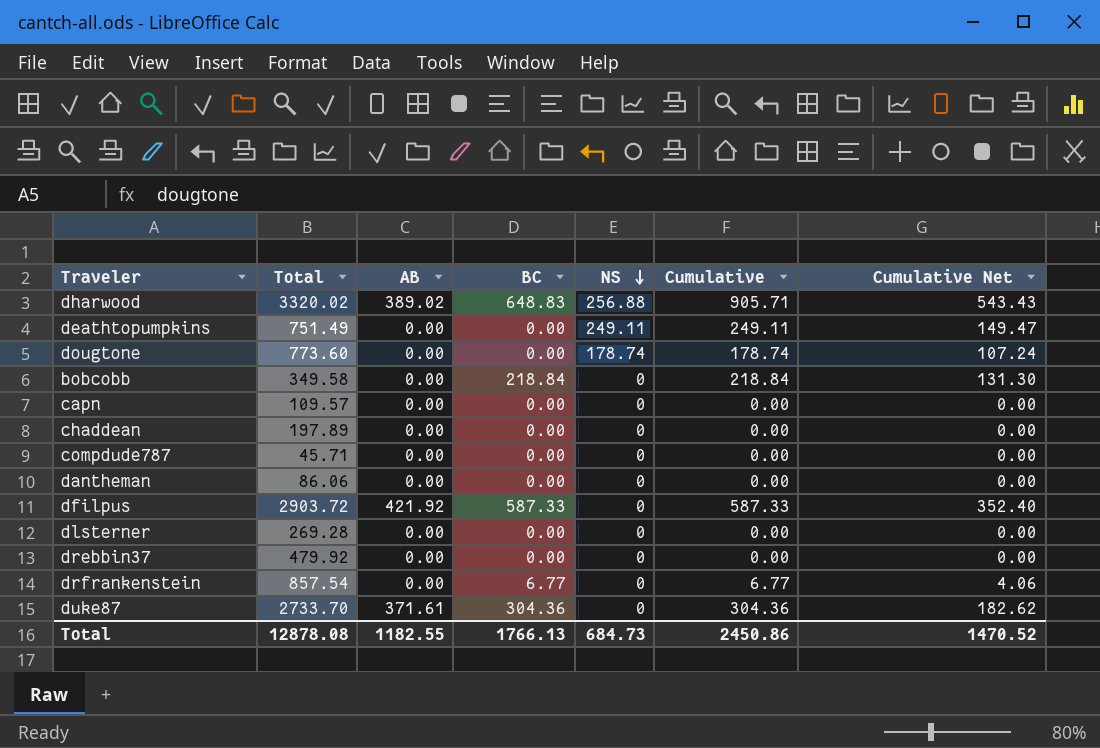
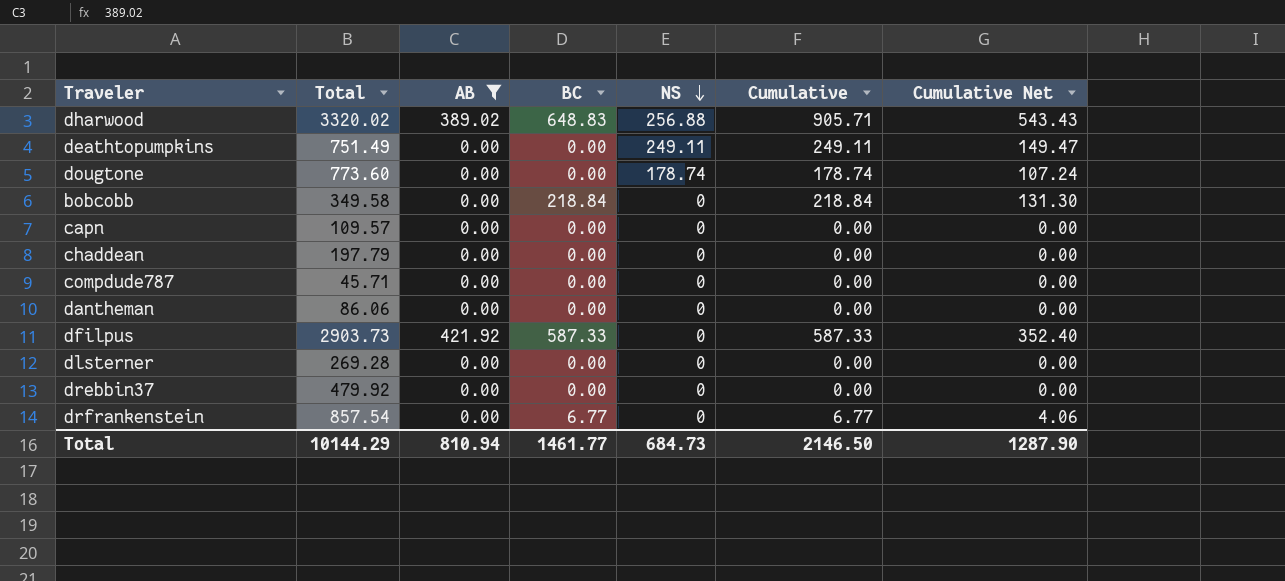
filter: none -> AB != 371.61
chaddean | Total: 197.89 -> 197.79
dfilpus | Total: 2903.72 -> 2903.73
Total | Total: 12878.08 -> 10144.29
Total | AB: 1182.55 -> 810.94
Total | BC: 1766.13 -> 1461.77
Total | Cumulative: 2450.86 -> 2146.50
Total | Cumulative Net: 1470.52 -> 1287.90

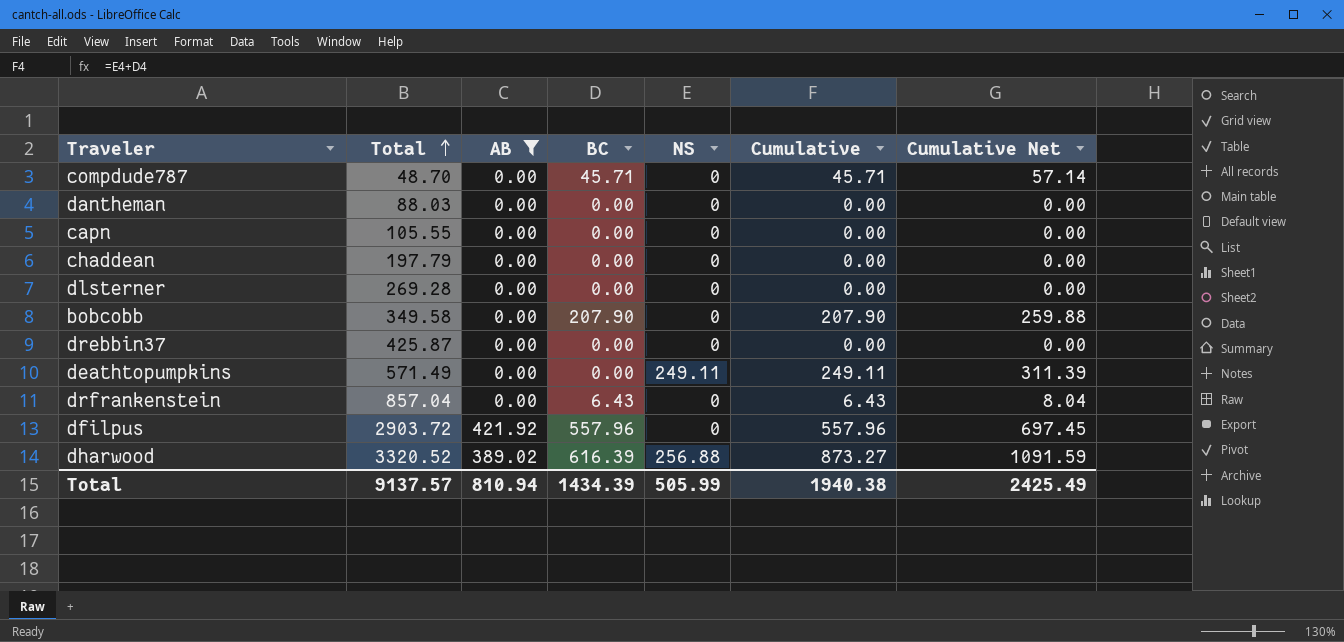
row order: NS descending -> Total ascending
column Cumulative Net | formula: [Cumulative] * 0.6 -> [Cumulative] * 1.25
row dougtone: 773.60 | 0.00 | 0.00 | 178.74 | 178.74 | 107.24 -> none
compdude787 | Total: 45.71 -> 48.70
compdude787 | BC: 0.00 -> 45.71
compdude787 | Cumulative: 0.00 -> 45.71
dantheman | Total: 86.06 -> 88.03
capn | Total: 109.57 -> 105.55
bobcobb | BC: 218.84 -> 207.90
bobcobb | Cumulative: 218.84 -> 207.90
drebbin37 | Total: 479.92 -> 425.87
deathtopumpkins | Total: 751.49 -> 571.49
drfrankenstein | Total: 857.54 -> 857.04
drfrankenstein | BC: 6.77 -> 6.43
drfrankenstein | Cumulative: 6.77 -> 6.43
dfilpus | Total: 2903.73 -> 2903.72
dfilpus | BC: 587.33 -> 557.96
dfilpus | Cumulative: 587.33 -> 557.96
dharwood | Total: 3320.02 -> 3320.52
dharwood | BC: 648.83 -> 616.39
dharwood | Cumulative: 905.71 -> 873.27
Total | Total: 10144.29 -> 9137.57
Total | BC: 1461.77 -> 1434.39
Total | NS: 684.73 -> 505.99
Total | Cumulative: 2146.50 -> 1940.38
Total | Cumulative Net: 1287.90 -> 2425.49

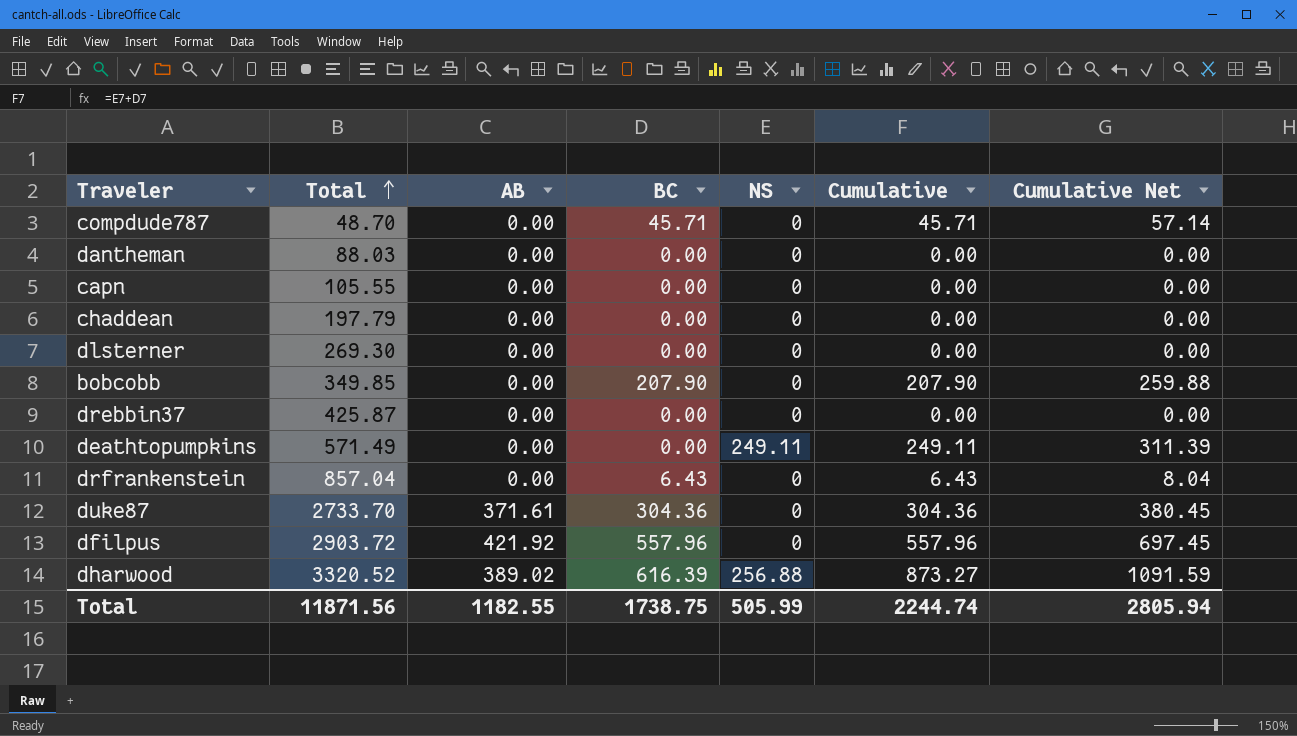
filter: AB != 371.61 -> none
dlsterner | Total: 269.28 -> 269.30
bobcobb | Total: 349.58 -> 349.85
Total | Total: 9137.57 -> 11871.56
Total | AB: 810.94 -> 1182.55
Total | BC: 1434.39 -> 1738.75
Total | Cumulative: 1940.38 -> 2244.74
Total | Cumulative Net: 2425.49 -> 2805.94

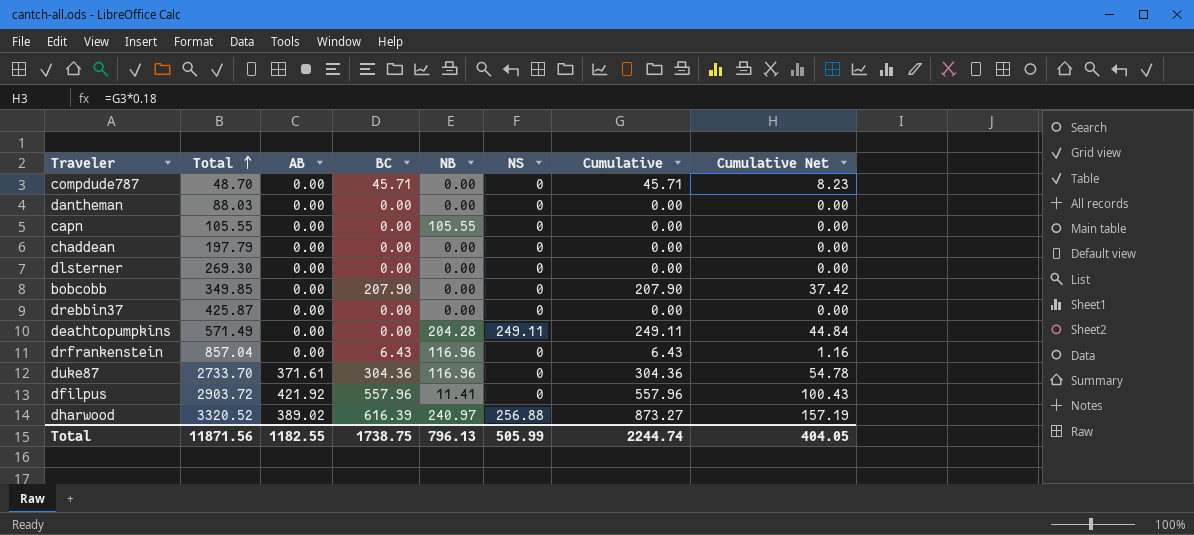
column NB | position: none -> 5
column Cumulative Net | formula: [Cumulative] * 1.25 -> [Cumulative] * 0.18
Total | Cumulative Net: 2805.94 -> 404.05

